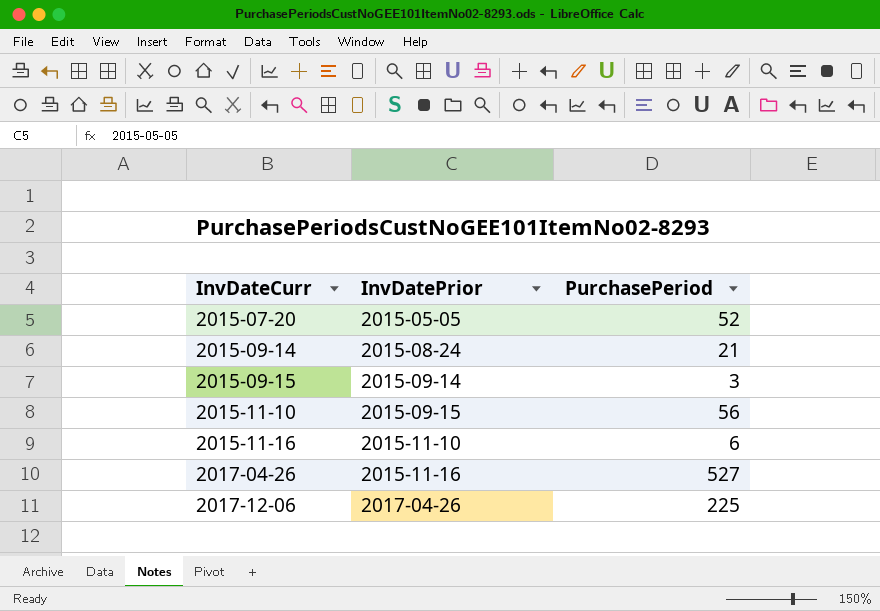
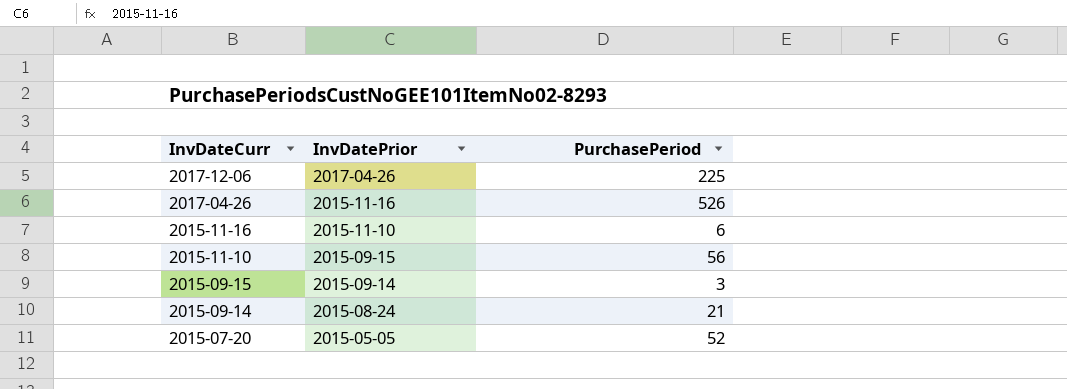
row order: InvDateCurr ascending -> InvDateCurr descending
2017-04-26 | PurchasePeriod: 527 -> 526

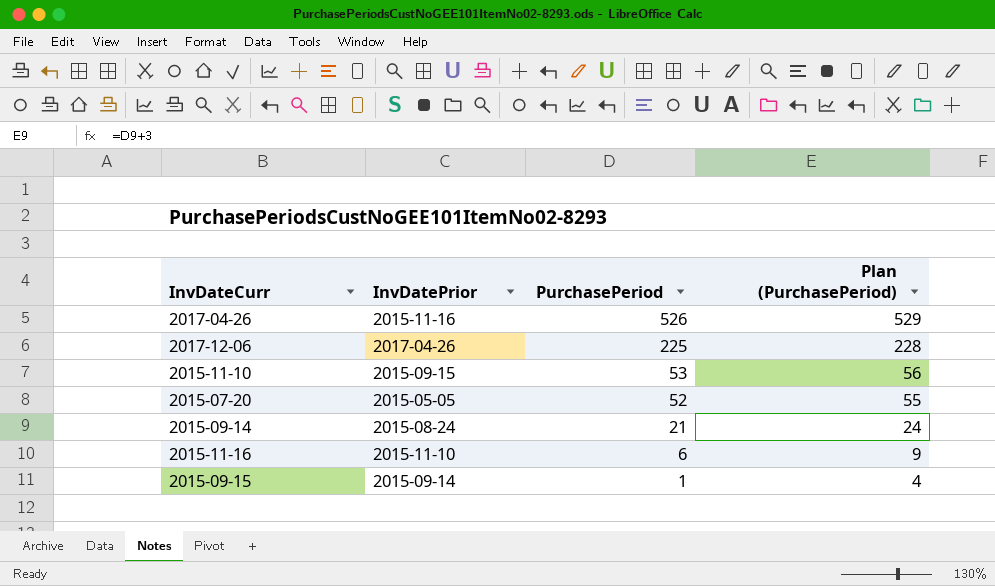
row order: InvDateCurr descending -> PurchasePeriod descending
column Plan (PurchasePeriod) | formula: none -> [PurchasePeriod] + 3
2015-11-10 | PurchasePeriod: 56 -> 53
2015-09-15 | PurchasePeriod: 3 -> 1

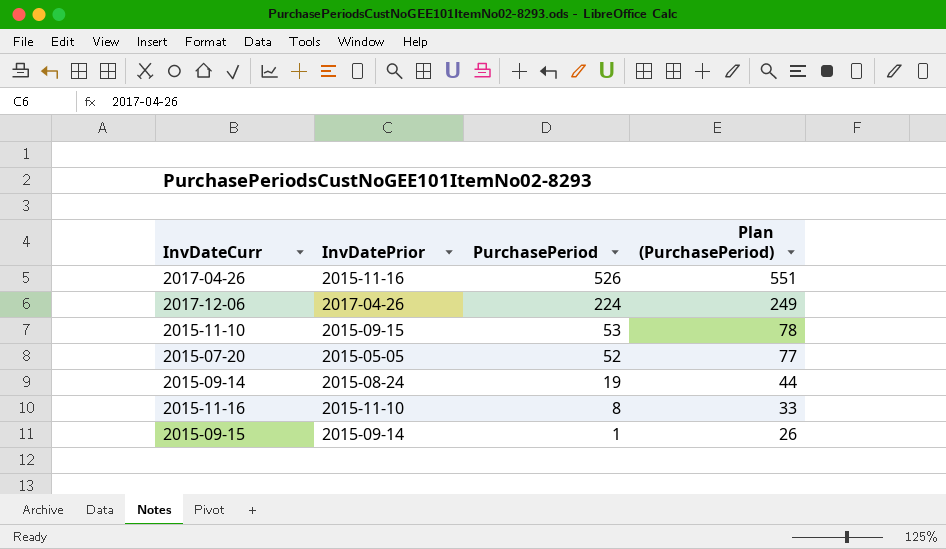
column Plan (PurchasePeriod) | formula: [PurchasePeriod] + 3 -> [PurchasePeriod] + 25
2017-12-06 | PurchasePeriod: 225 -> 224
2015-09-14 | PurchasePeriod: 21 -> 19
2015-11-16 | PurchasePeriod: 6 -> 8

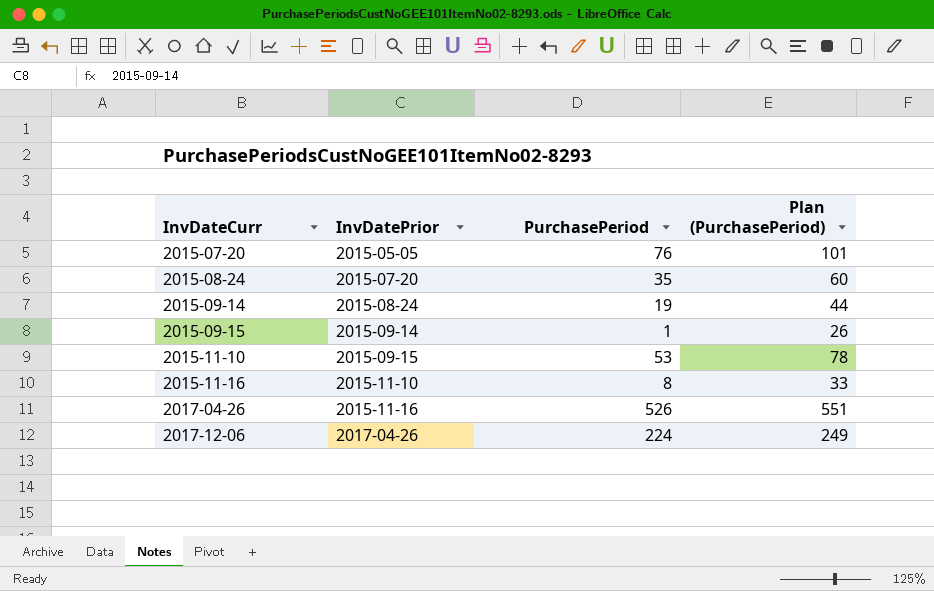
row order: PurchasePeriod descending -> InvDateCurr ascending
2015-07-20 | PurchasePeriod: 52 -> 76
2015-07-20 | Plan (PurchasePeriod): 77 -> 101
row 2015-08-24: none -> 2015-07-20 | 35 | 60

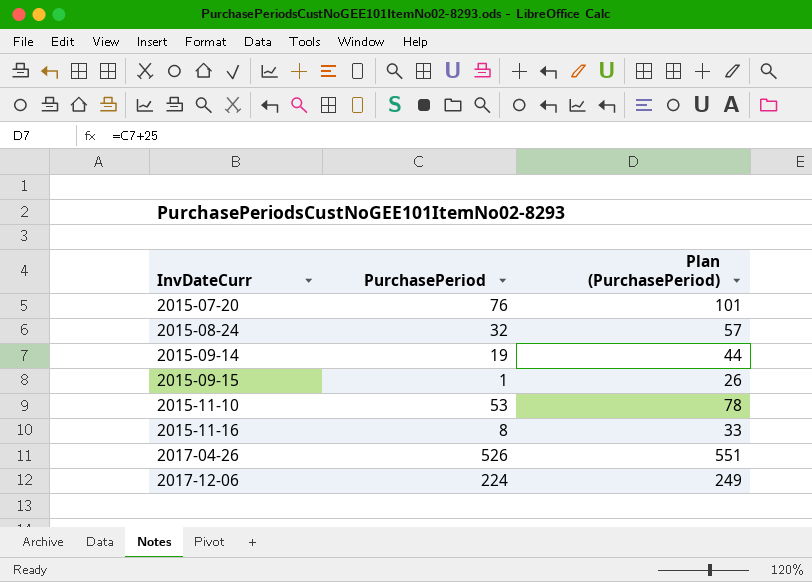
column InvDatePrior | position: 2 -> none
2015-08-24 | PurchasePeriod: 35 -> 32
2015-08-24 | Plan (PurchasePeriod): 60 -> 57

